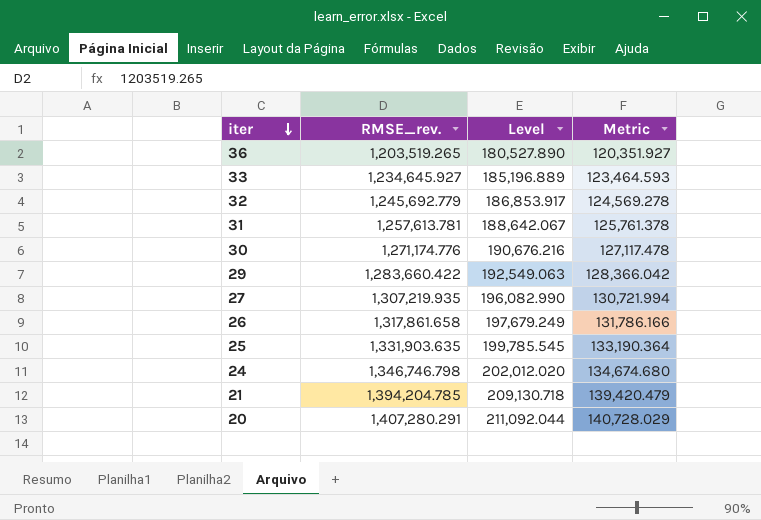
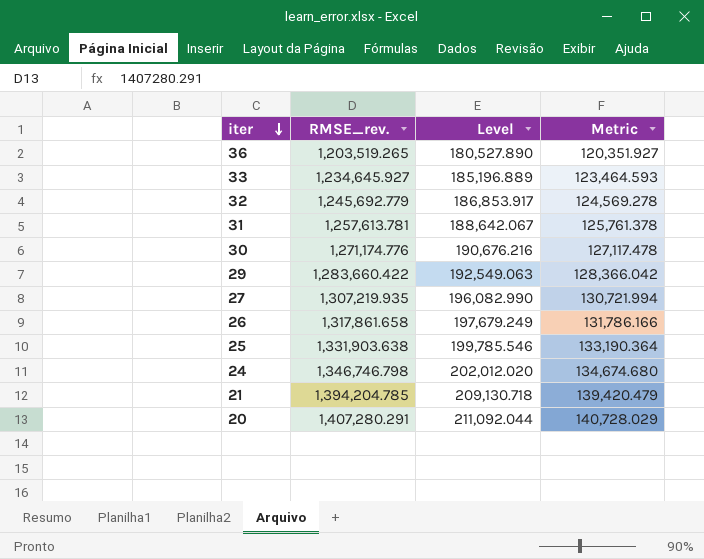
25 | RMSE_rev.: 1,331,903.635 -> 1,331,903.638
25 | Level: 199,785.545 -> 199,785.546

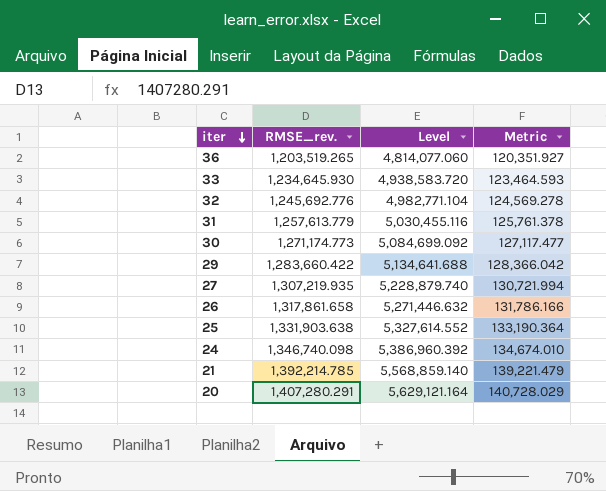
column Level | formula: [RMSE_rev.] * 0.15 -> [RMSE_rev.] * 4
33 | RMSE_rev.: 1,234,645.927 -> 1,234,645.930
32 | RMSE_rev.: 1,245,692.779 -> 1,245,692.776
31 | RMSE_rev.: 1,257,613.781 -> 1,257,613.779
30 | RMSE_rev.: 1,271,174.776 -> 1,271,174.773
30 | Metric: 127,117.478 -> 127,117.477
24 | RMSE_rev.: 1,346,746.798 -> 1,346,740.098
24 | Metric: 134,674.680 -> 134,674.010
21 | RMSE_rev.: 1,394,204.785 -> 1,392,214.785
21 | Metric: 139,420.479 -> 139,221.479

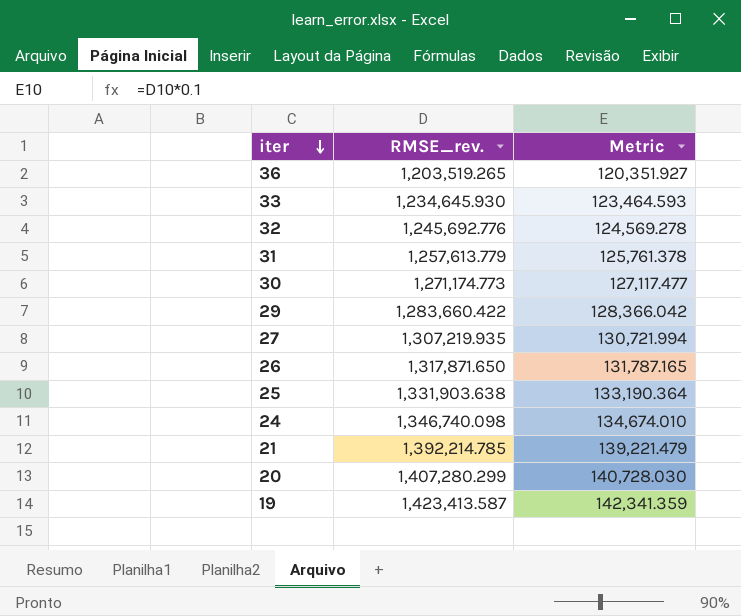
column Level | formula: [RMSE_rev.] * 4 -> none
26 | RMSE_rev.: 1,317,861.658 -> 1,317,871.650
26 | Metric: 131,786.166 -> 131,787.165
20 | RMSE_rev.: 1,407,280.291 -> 1,407,280.299
20 | Metric: 140,728.029 -> 140,728.030
row 19: none -> 1,423,413.587 | 142,341.359

